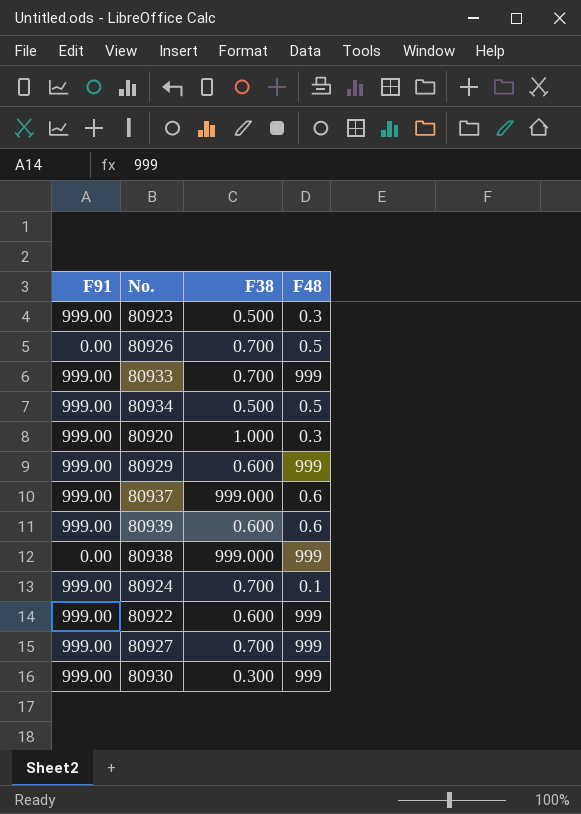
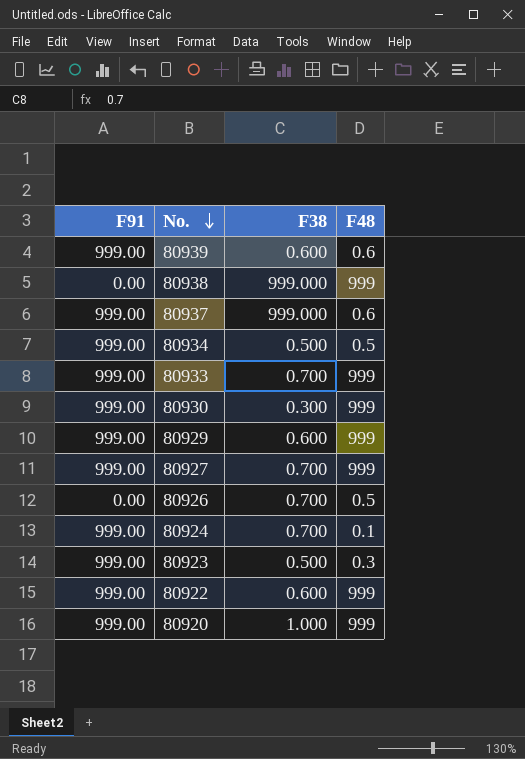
row order: none -> No. descending
80920 | F48: 0.3 -> 999

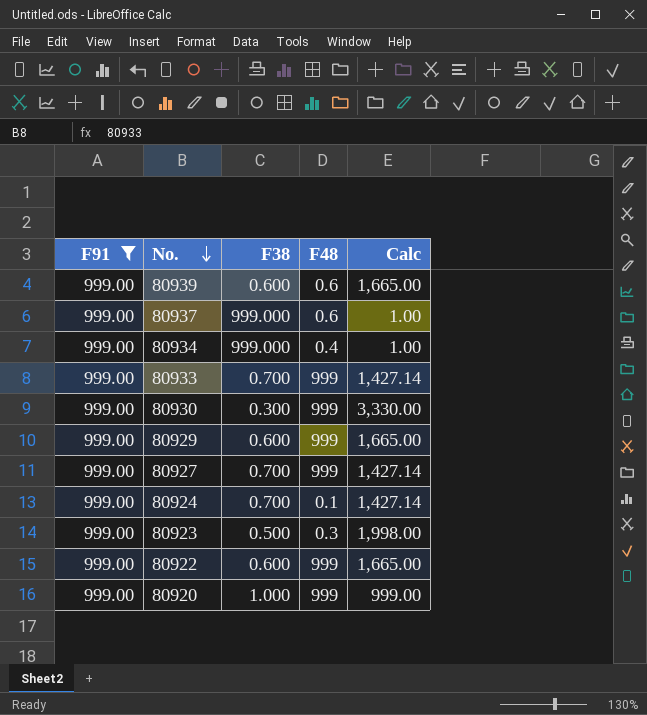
filter: none -> F91 = 999.00
column Calc | formula: none -> [F91] / [F38]
80934 | F38: 0.500 -> 999.000
80934 | F48: 0.5 -> 0.4

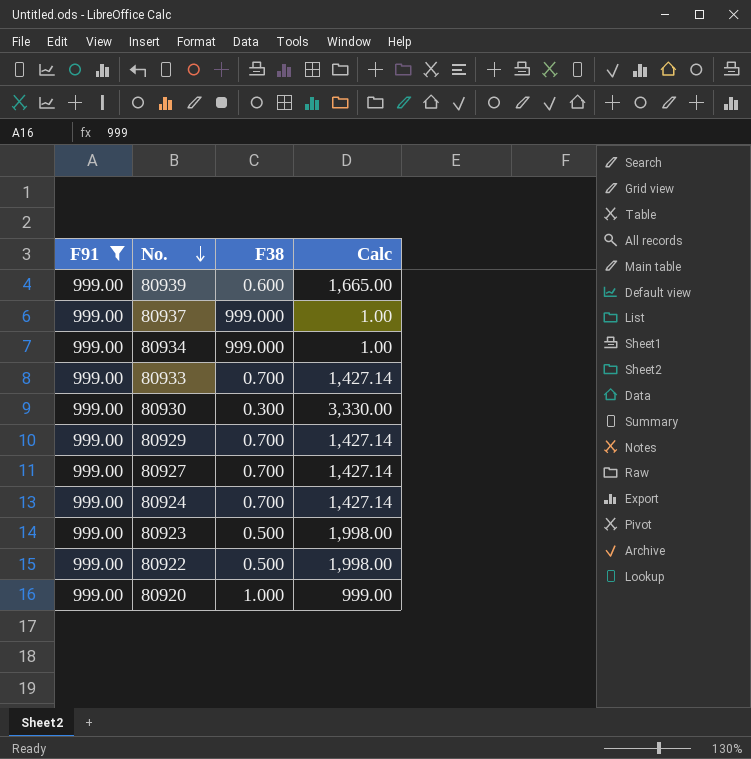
column F48 | position: 4 -> none
80929 | F38: 0.600 -> 0.700
80929 | Calc: 1,665.00 -> 1,427.14
80922 | F38: 0.600 -> 0.500
80922 | Calc: 1,665.00 -> 1,998.00

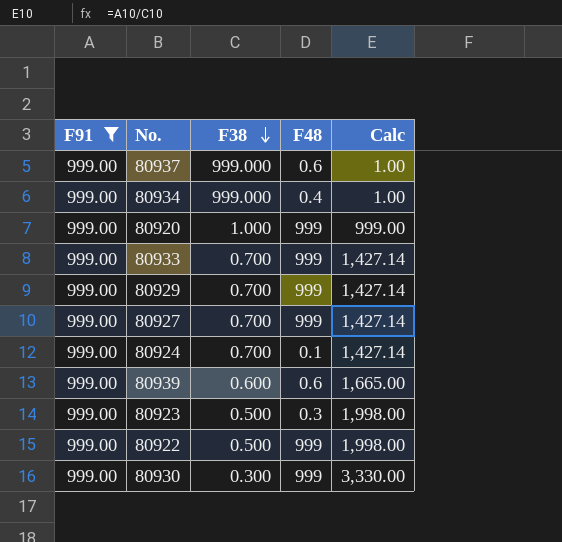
row order: No. descending -> F38 descending
column F48 | position: none -> 4

